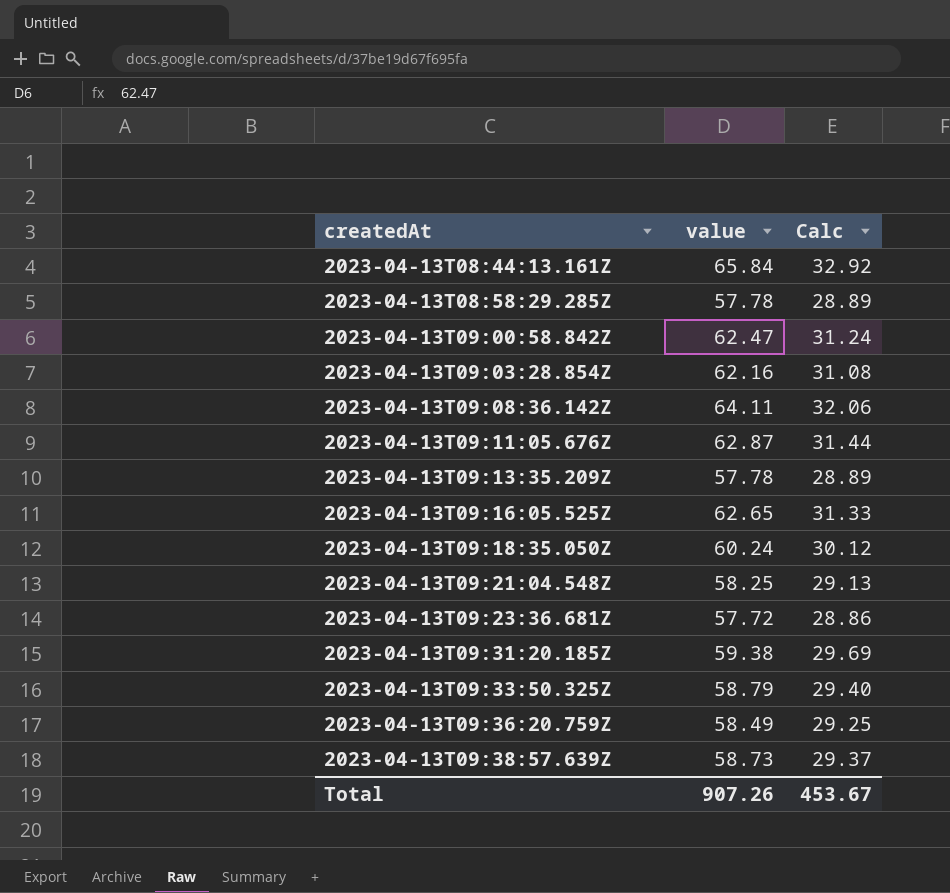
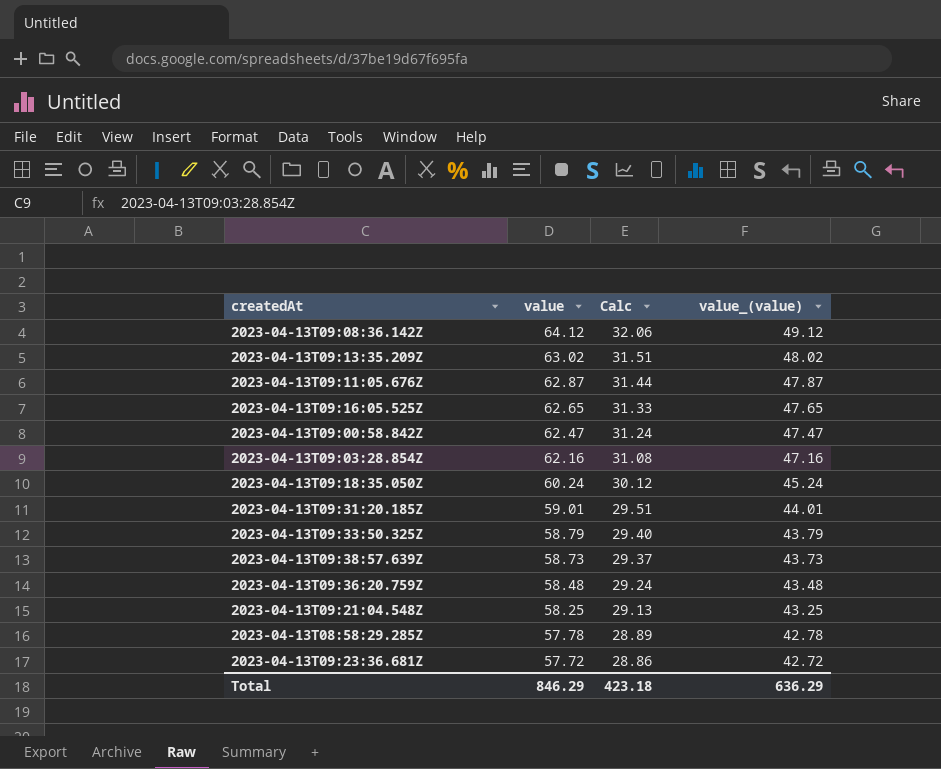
row order: createdAt ascending -> value descending
column value_(value) | formula: none -> [value] - 15
row 2023-04-13T08:44:13.161Z: 65.84 | 32.92 -> none
2023-04-13T09:08:36.142Z | value: 64.11 -> 64.12
2023-04-13T09:13:35.209Z | value: 57.78 -> 63.02
2023-04-13T09:13:35.209Z | Calc: 28.89 -> 31.51
2023-04-13T09:31:20.185Z | value: 59.38 -> 59.01
2023-04-13T09:31:20.185Z | Calc: 29.69 -> 29.51
2023-04-13T09:36:20.759Z | value: 58.49 -> 58.48
2023-04-13T09:36:20.759Z | Calc: 29.25 -> 29.24
Total | value: 907.26 -> 846.29
Total | Calc: 453.67 -> 423.18

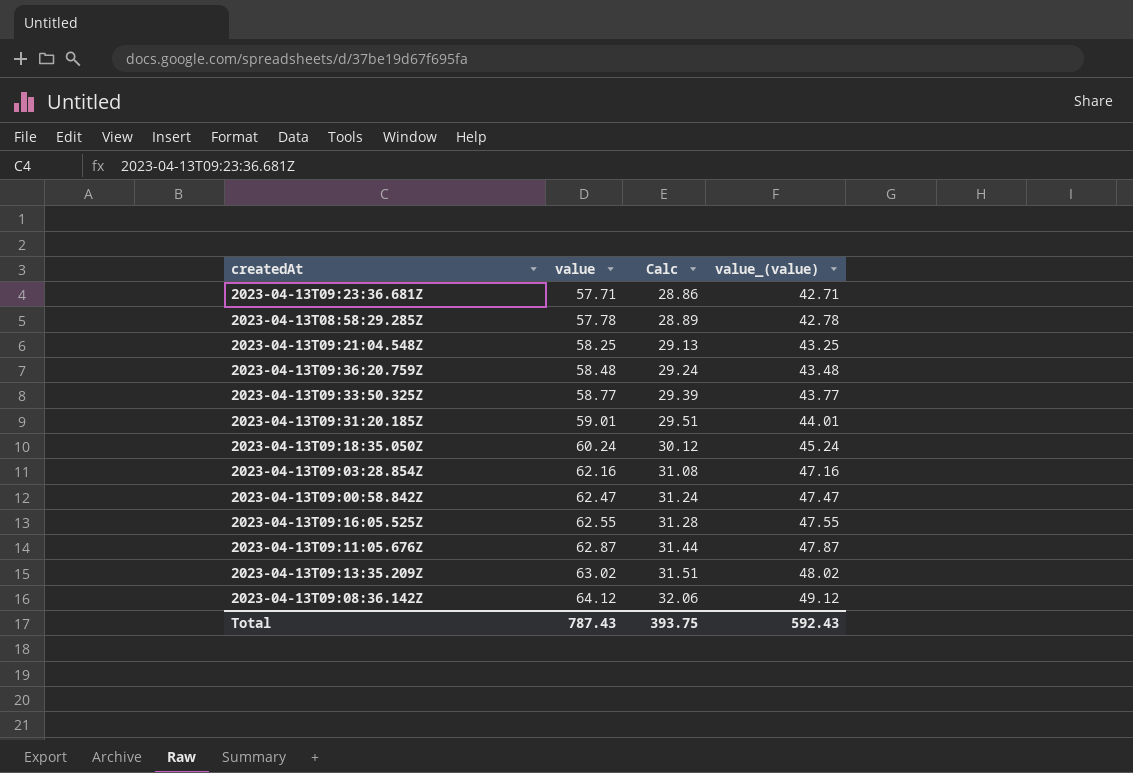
row order: value descending -> value ascending
row 2023-04-13T09:38:57.639Z: 58.73 | 29.37 | 43.73 -> none
2023-04-13T09:23:36.681Z | value: 57.72 -> 57.71
2023-04-13T09:23:36.681Z | value_(value): 42.72 -> 42.71
2023-04-13T09:33:50.325Z | value: 58.79 -> 58.77
2023-04-13T09:33:50.325Z | Calc: 29.40 -> 29.39
2023-04-13T09:33:50.325Z | value_(value): 43.79 -> 43.77
2023-04-13T09:16:05.525Z | value: 62.65 -> 62.55
2023-04-13T09:16:05.525Z | Calc: 31.33 -> 31.28
2023-04-13T09:16:05.525Z | value_(value): 47.65 -> 47.55
Total | value: 846.29 -> 787.43
Total | Calc: 423.18 -> 393.75
Total | value_(value): 636.29 -> 592.43

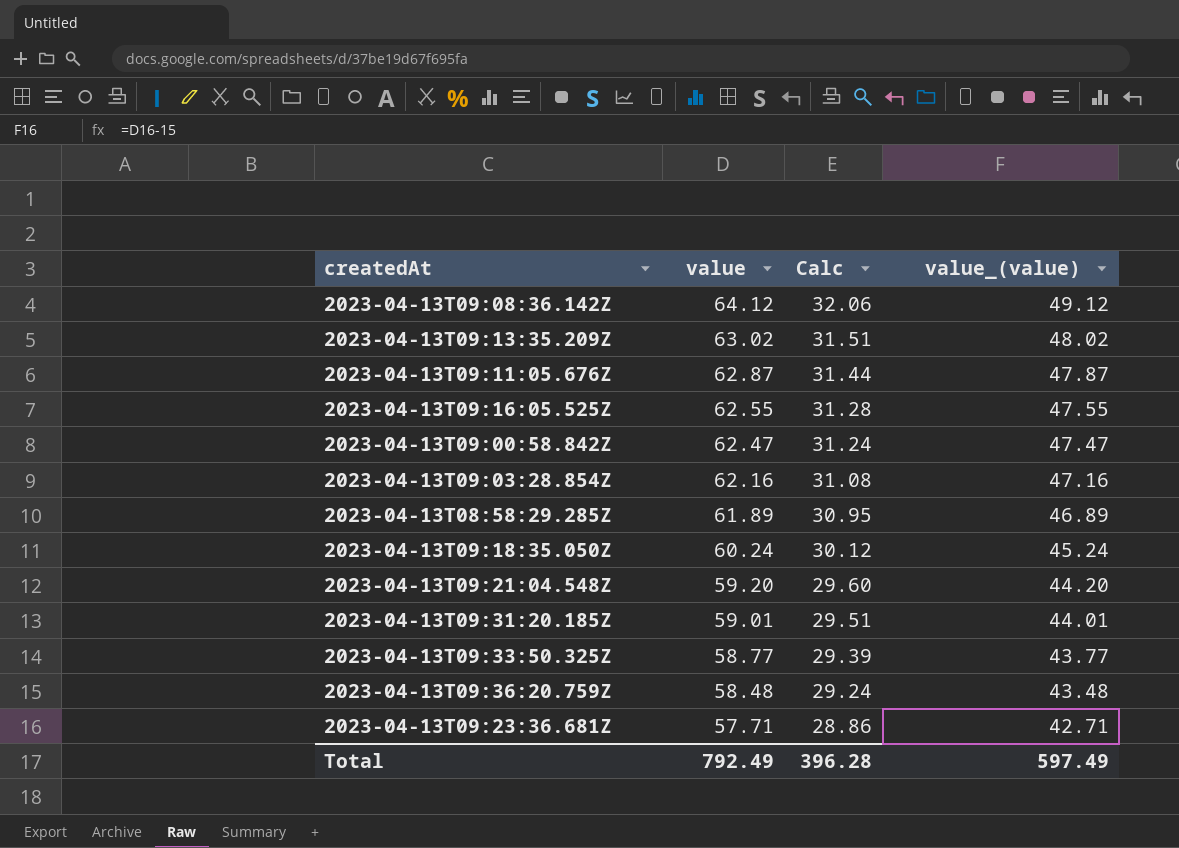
row order: value ascending -> value descending
2023-04-13T08:58:29.285Z | value: 57.78 -> 61.89
2023-04-13T08:58:29.285Z | Calc: 28.89 -> 30.95
2023-04-13T08:58:29.285Z | value_(value): 42.78 -> 46.89
2023-04-13T09:21:04.548Z | value: 58.25 -> 59.20
2023-04-13T09:21:04.548Z | Calc: 29.13 -> 29.60
2023-04-13T09:21:04.548Z | value_(value): 43.25 -> 44.20
Total | value: 787.43 -> 792.49
Total | Calc: 393.75 -> 396.28
Total | value_(value): 592.43 -> 597.49

